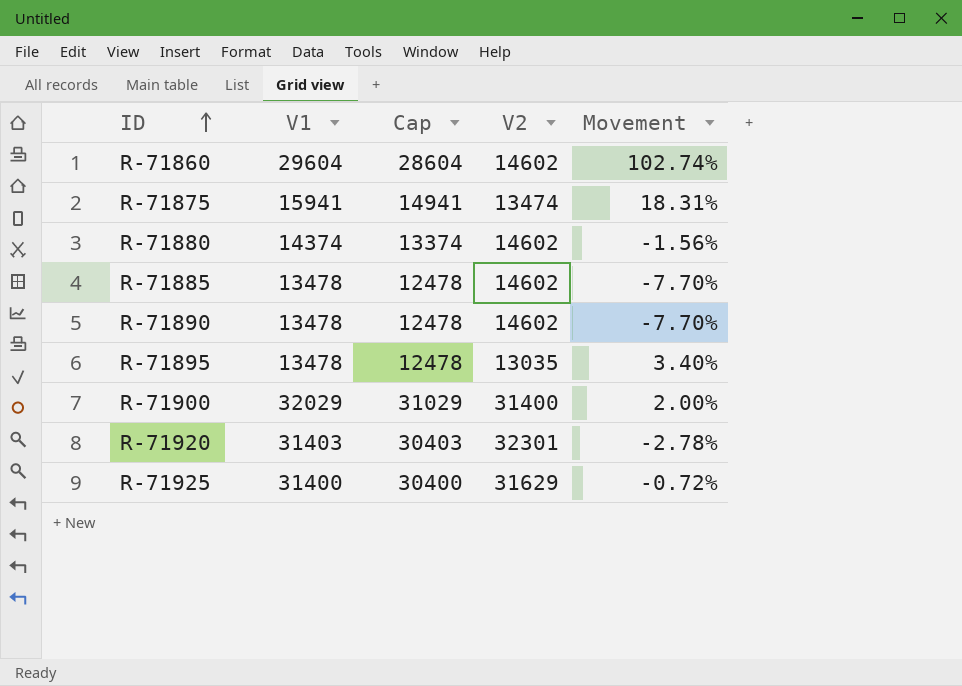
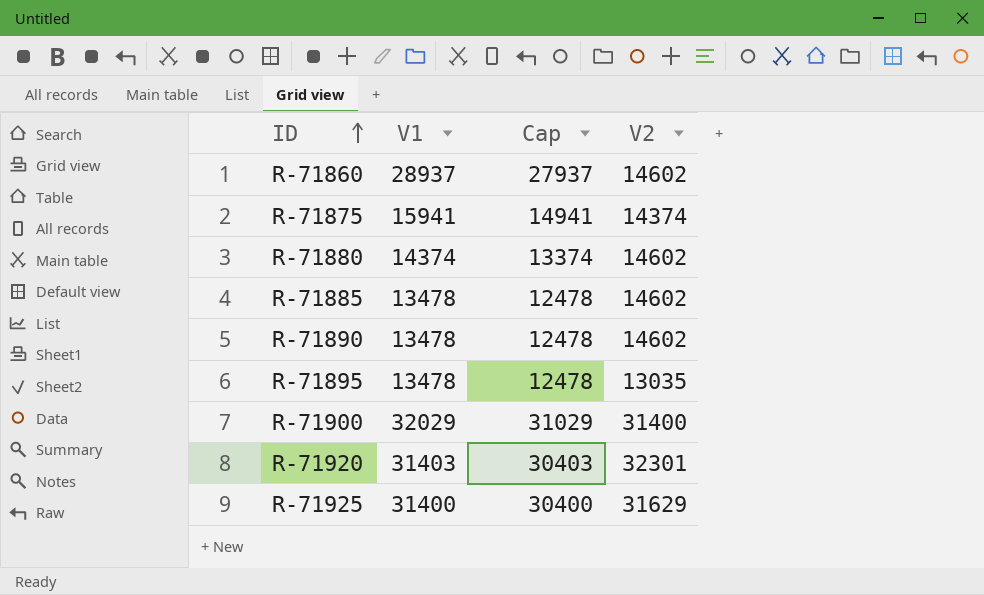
column Movement | formula: ([V1] - [V2]) / [V2] -> none
R-71860 | V1: 29604 -> 28937
R-71860 | Cap: 28604 -> 27937
R-71875 | V2: 13474 -> 14374

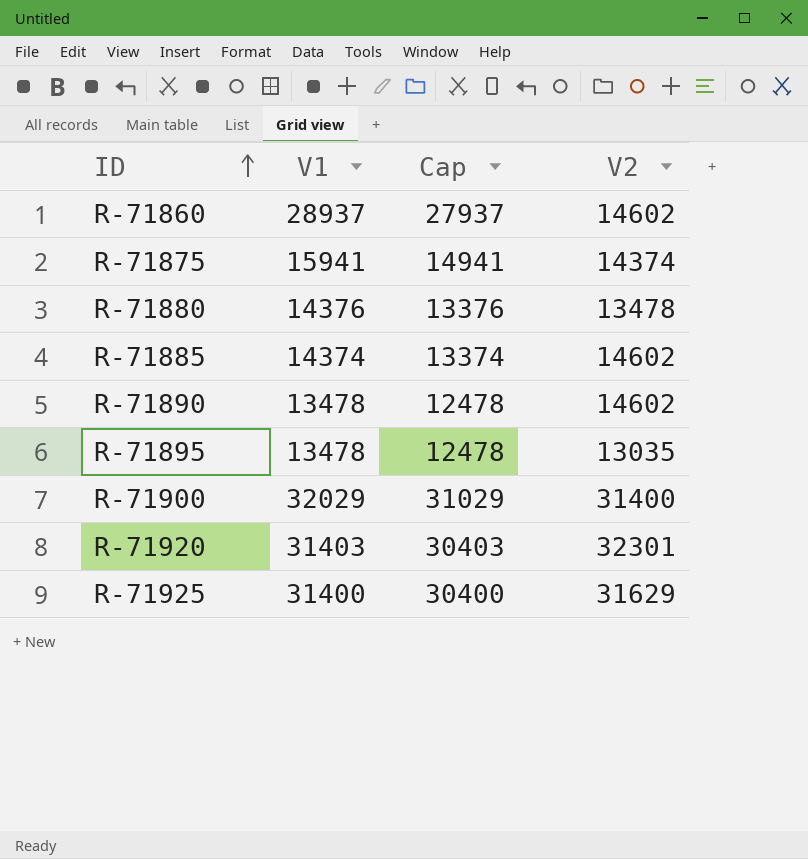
R-71880 | V1: 14374 -> 14376
R-71880 | Cap: 13374 -> 13376
R-71880 | V2: 14602 -> 13478
R-71885 | V1: 13478 -> 14374
R-71885 | Cap: 12478 -> 13374

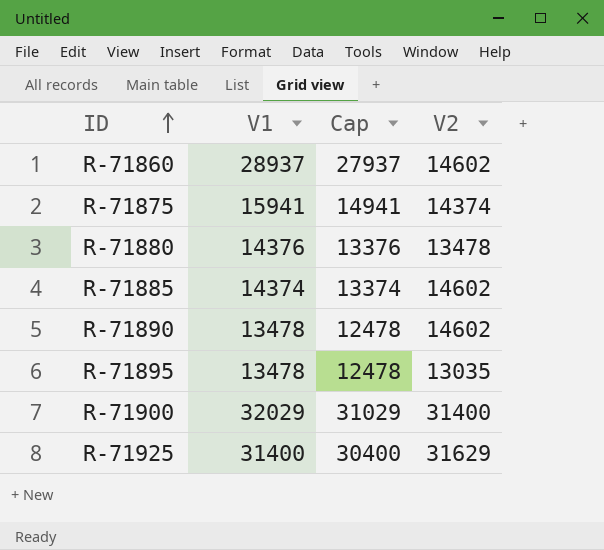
row R-71920: 31403 | 30403 | 32301 -> none

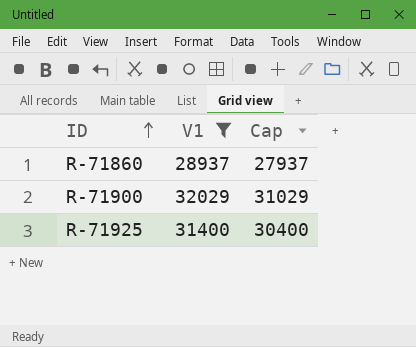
filter: none -> V1 >= 28937
column V2 | position: 4 -> none

